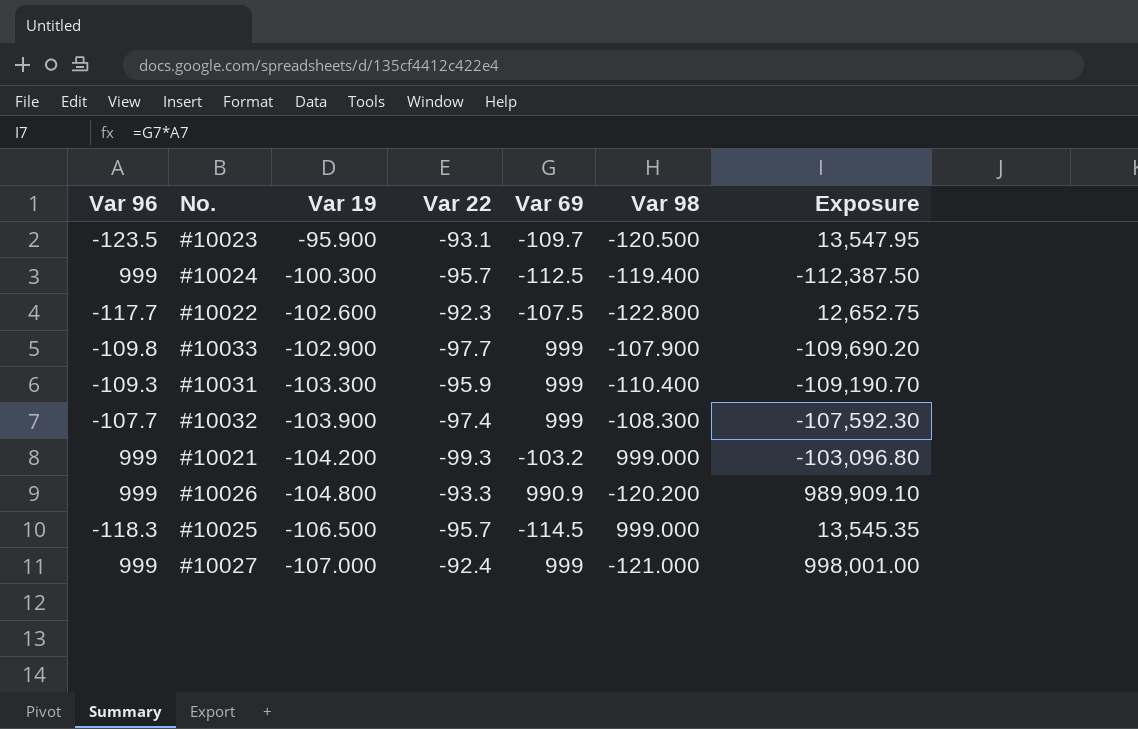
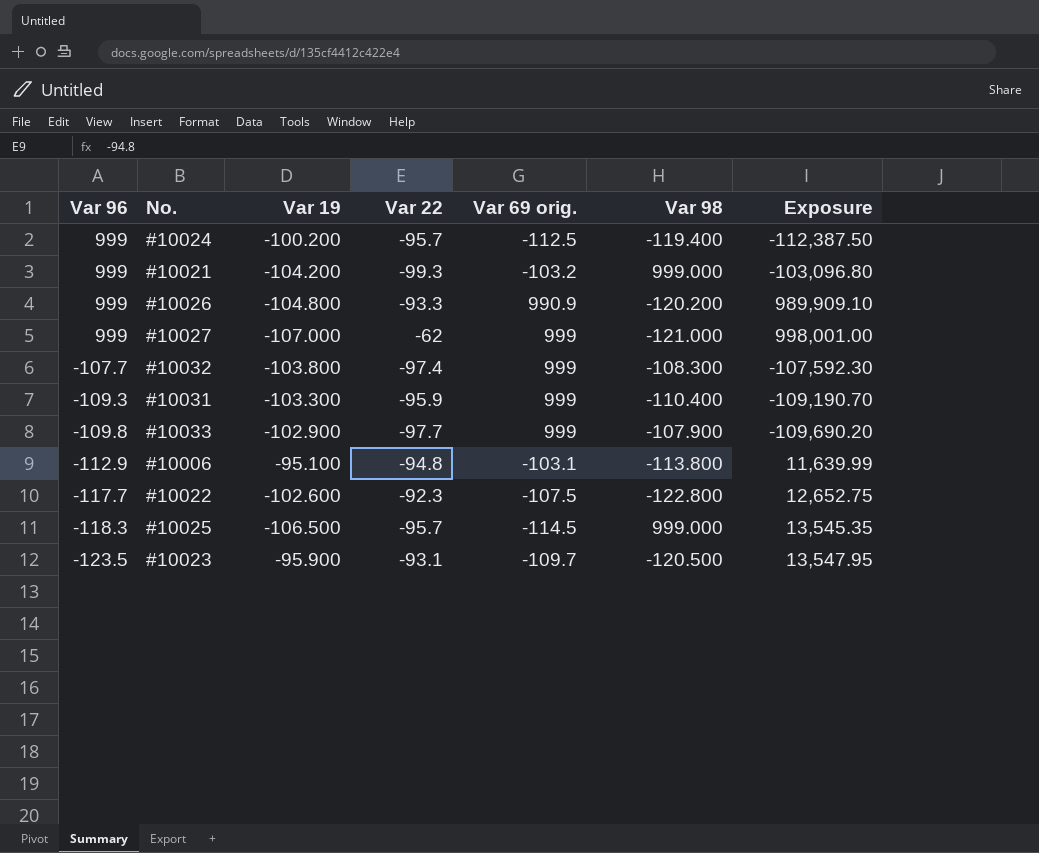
row order: Var 19 descending -> Var 96 descending
column name: Var 69 -> Var 69 orig.
#10024 | Var 19: -100.300 -> -100.200
#10027 | Var 22: -92.4 -> -62
#10032 | Var 19: -103.900 -> -103.800
row #10006: none -> -112.9 | -95.100 | -94.8 | -103.1 | -113.800 | 11,639.99

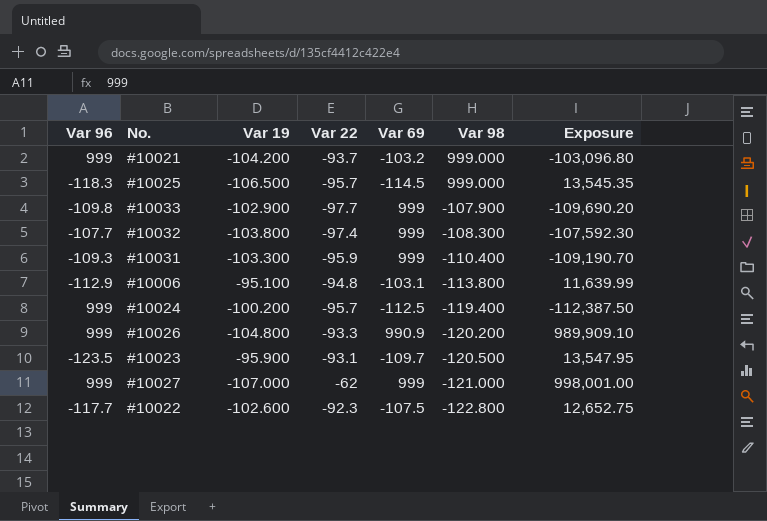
row order: Var 96 descending -> Var 98 descending
column name: Var 69 orig. -> Var 69
#10021 | Var 22: -99.3 -> -93.7

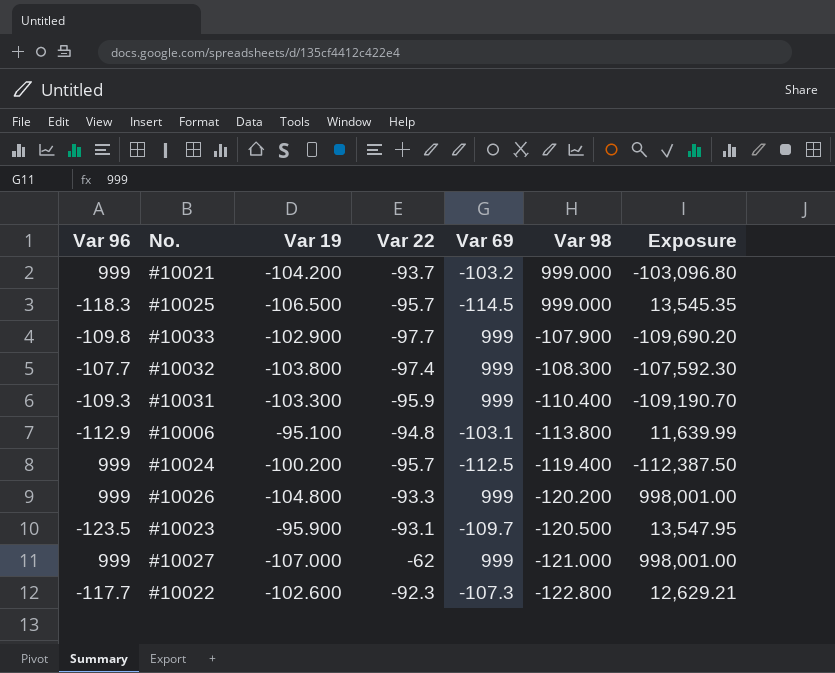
#10026 | Var 69: 990.9 -> 999
#10026 | Exposure: 989,909.10 -> 998,001.00
#10022 | Var 69: -107.5 -> -107.3
#10022 | Exposure: 12,652.75 -> 12,629.21

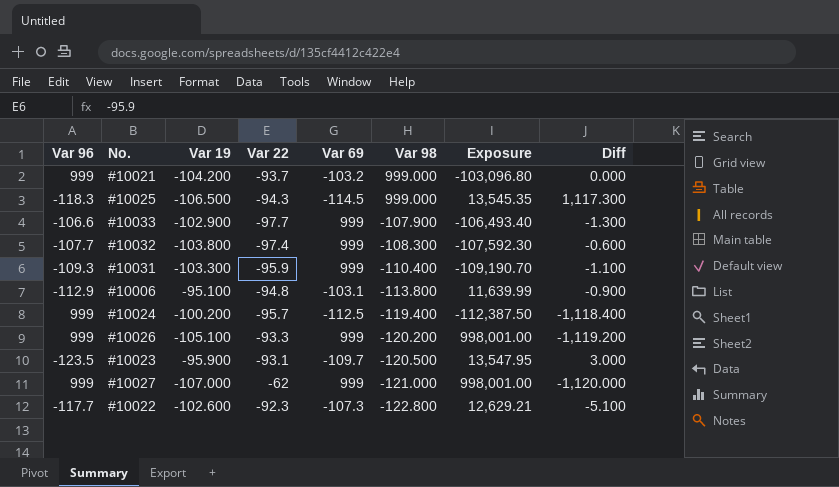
column Diff | formula: none -> [Var 98] - [Var 96]
#10025 | Var 22: -95.7 -> -94.3
#10033 | Var 96: -109.8 -> -106.6
#10033 | Exposure: -109,690.20 -> -106,493.40
#10026 | Var 19: -104.800 -> -105.100

